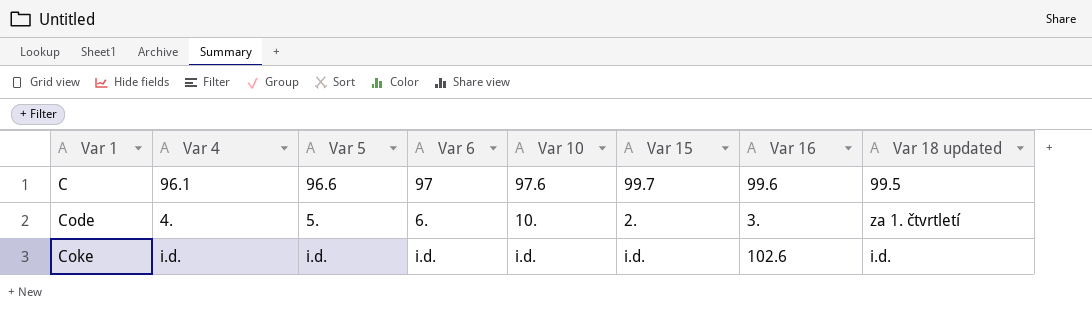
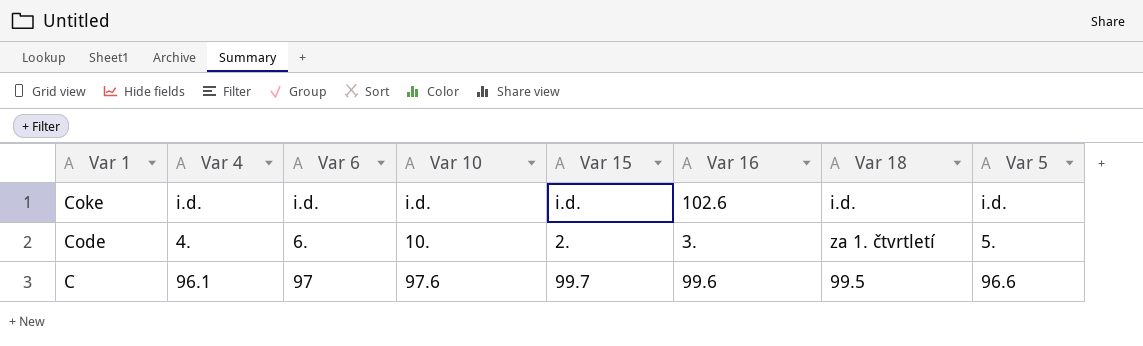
row order: Var 1 ascending -> Var 1 descending
column name: Var 18 updated -> Var 18
column Var 5 | position: 3 -> 8

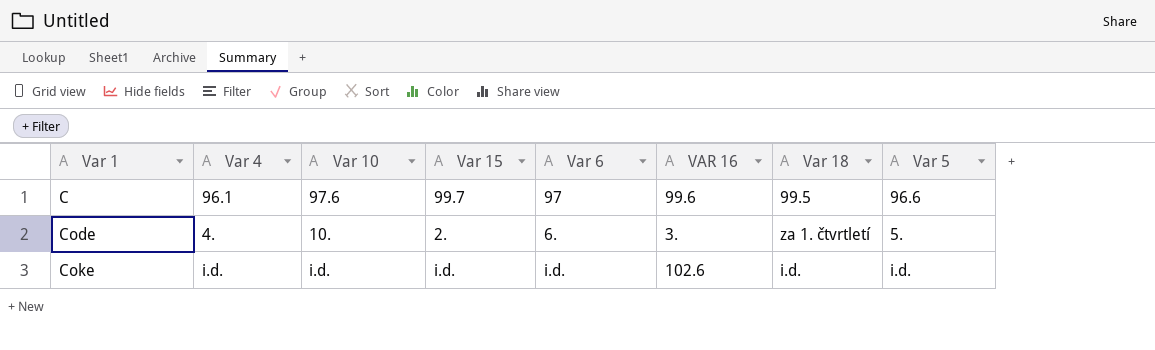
row order: Var 1 descending -> Var 1 ascending
column Var 6 | position: 3 -> 5
column name: Var 16 -> VAR 16

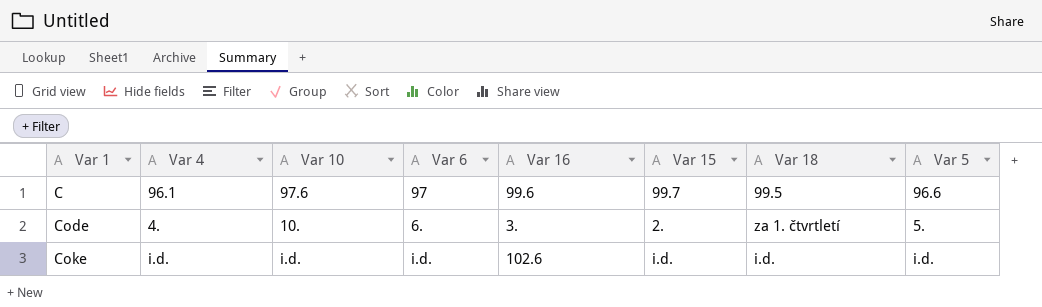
column name: VAR 16 -> Var 16
column Var 15 | position: 4 -> 6

